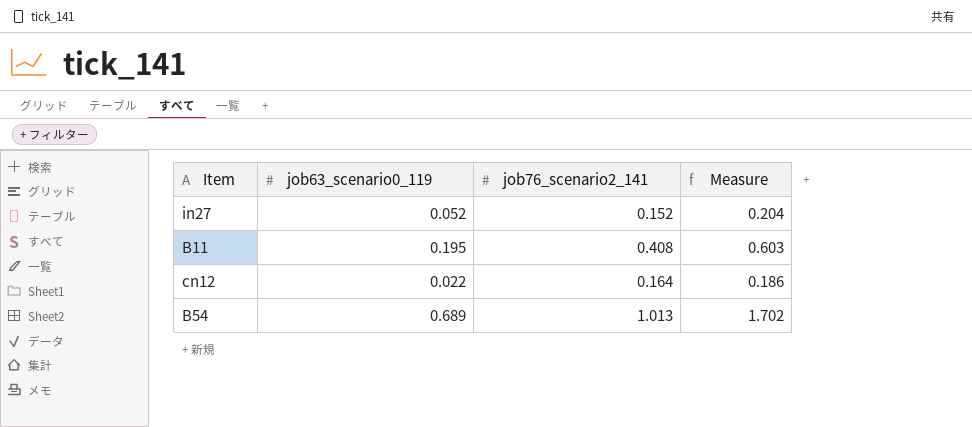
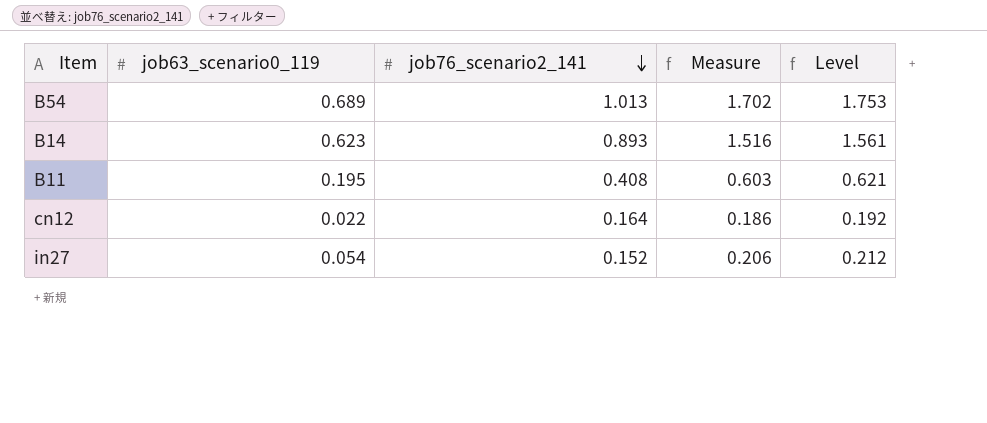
row order: none -> job76_scenario2_141 descending
column Level | formula: none -> [Measure] * 1.03
row B14: none -> 0.623 | 0.893 | 1.516 | 1.561
in27 | job63_scenario0_119: 0.052 -> 0.054
in27 | Measure: 0.204 -> 0.206

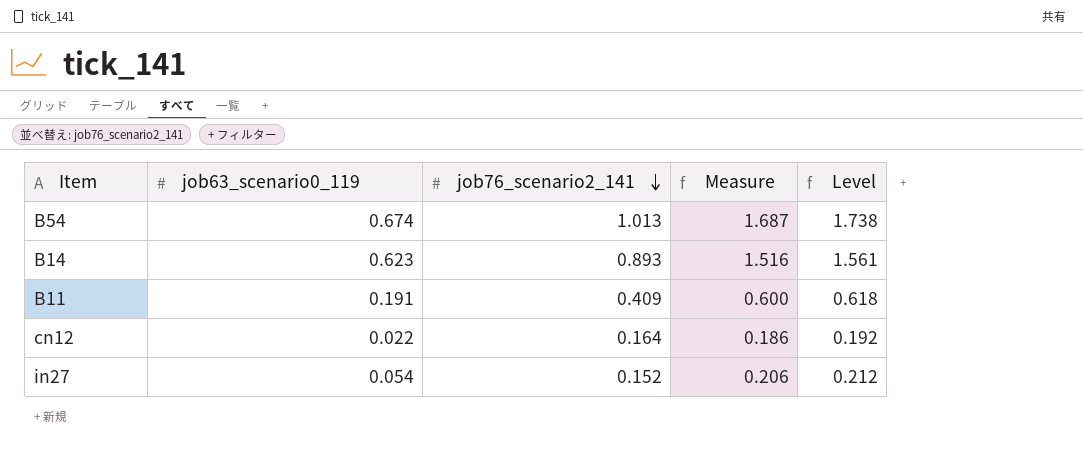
B54 | job63_scenario0_119: 0.689 -> 0.674
B54 | Measure: 1.702 -> 1.687
B54 | Level: 1.753 -> 1.738
B11 | job63_scenario0_119: 0.195 -> 0.191
B11 | job76_scenario2_141: 0.408 -> 0.409
B11 | Measure: 0.603 -> 0.600
B11 | Level: 0.621 -> 0.618

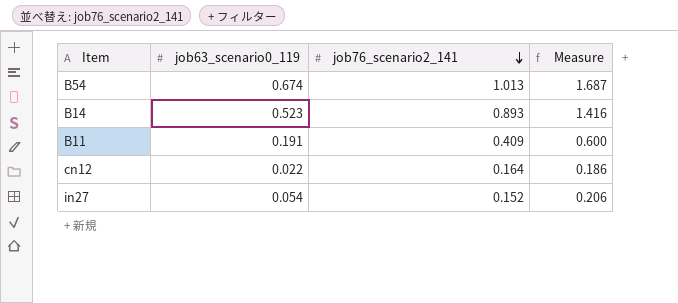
column Level | formula: [Measure] * 1.03 -> none
B14 | job63_scenario0_119: 0.623 -> 0.523
B14 | Measure: 1.516 -> 1.416

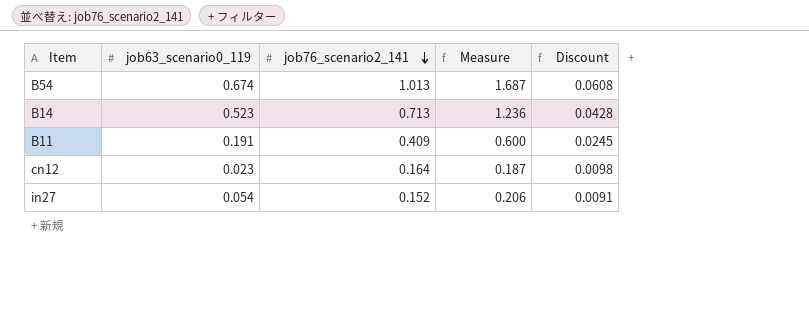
column Discount | formula: none -> [job76_scenario2_141] * 0.06
B14 | job76_scenario2_141: 0.893 -> 0.713
B14 | Measure: 1.416 -> 1.236
cn12 | job63_scenario0_119: 0.022 -> 0.023
cn12 | Measure: 0.186 -> 0.187

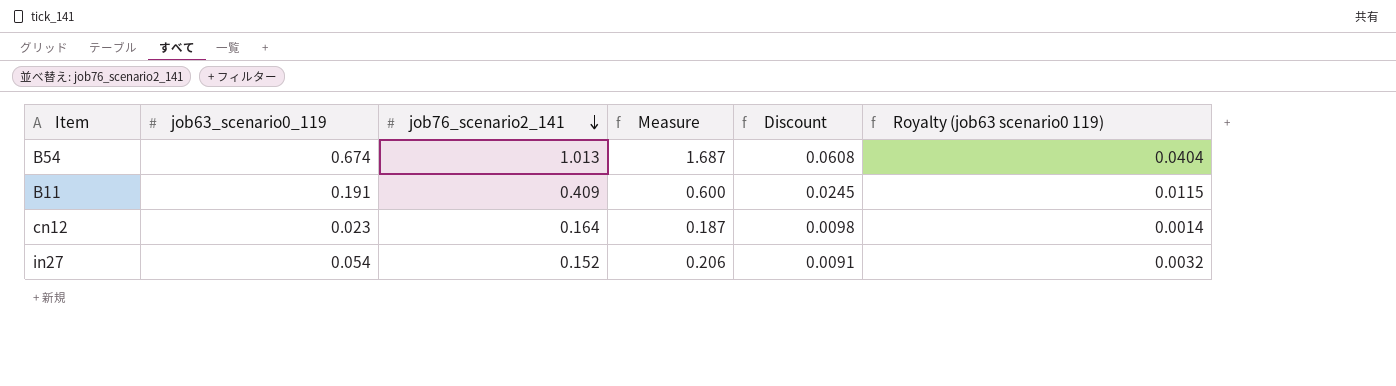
column Royalty (job63 scenario0 119) | formula: none -> [job63_scenario0_119] * 0.06
row B14: 0.523 | 0.713 | 1.236 | 0.0428 -> none

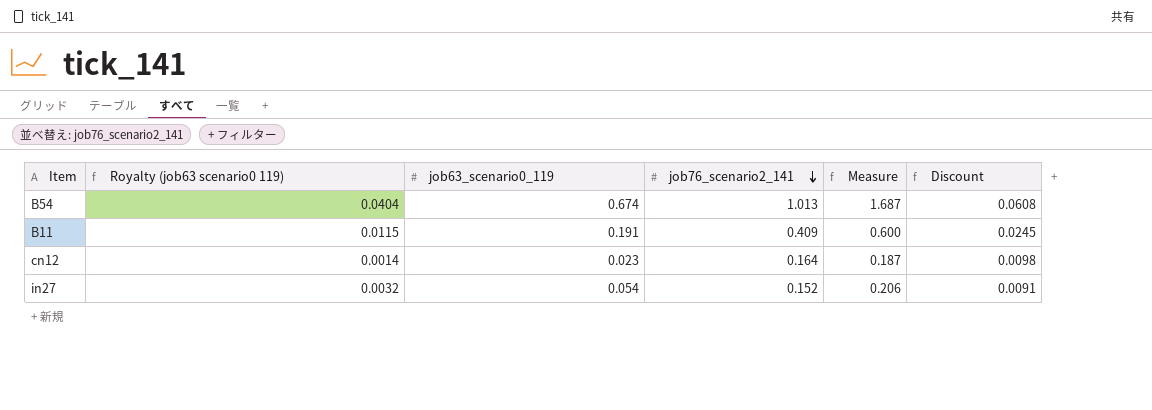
column Royalty (job63 scenario0 119) | position: 6 -> 2

